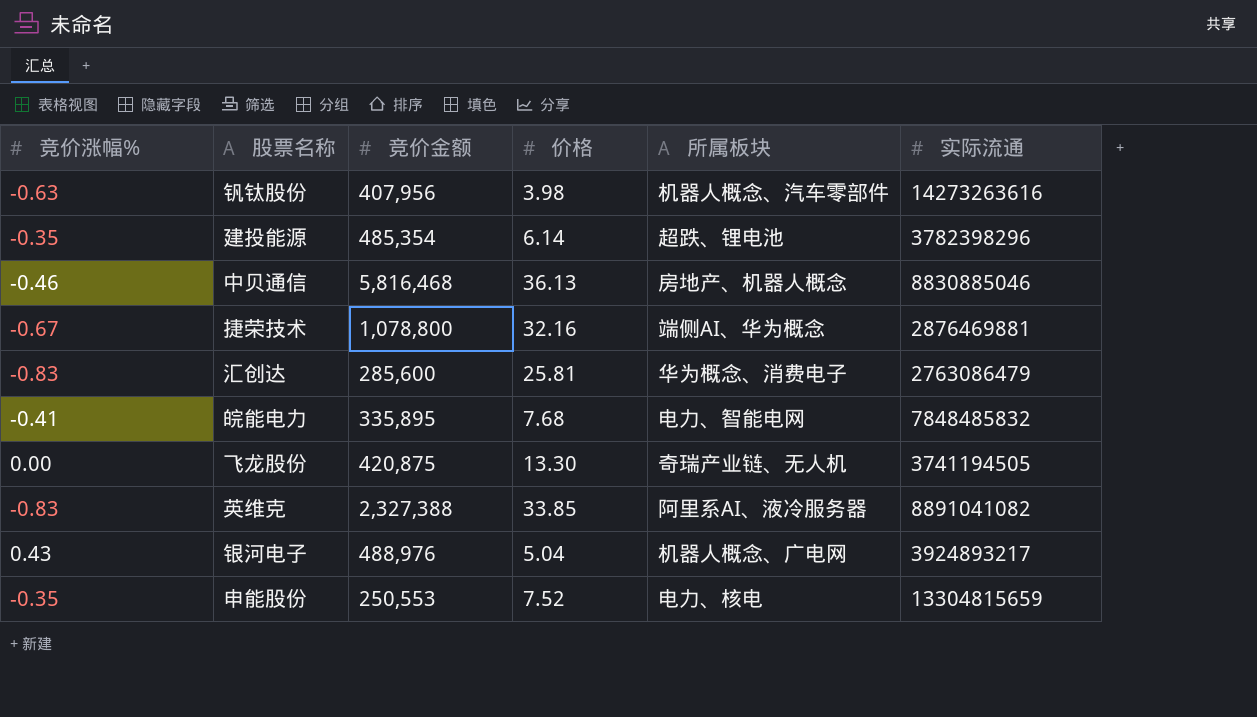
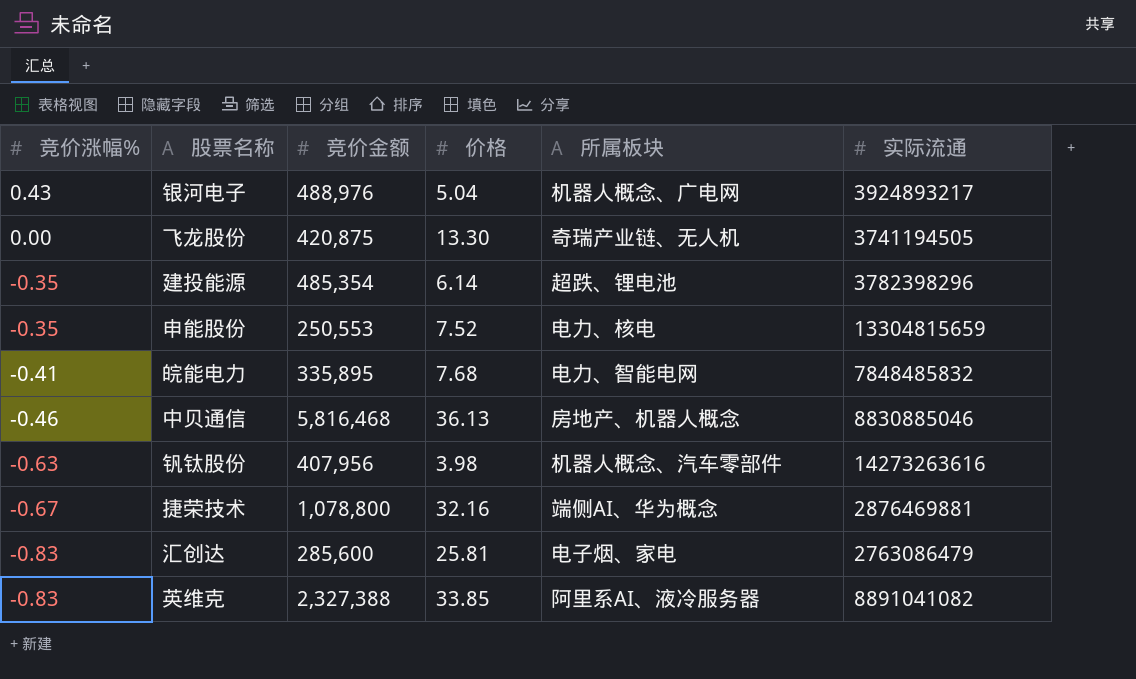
row order: none -> 竞价涨幅% descending
汇创达 | 所属板块: 华为概念、消费电子 -> 电子烟、家电

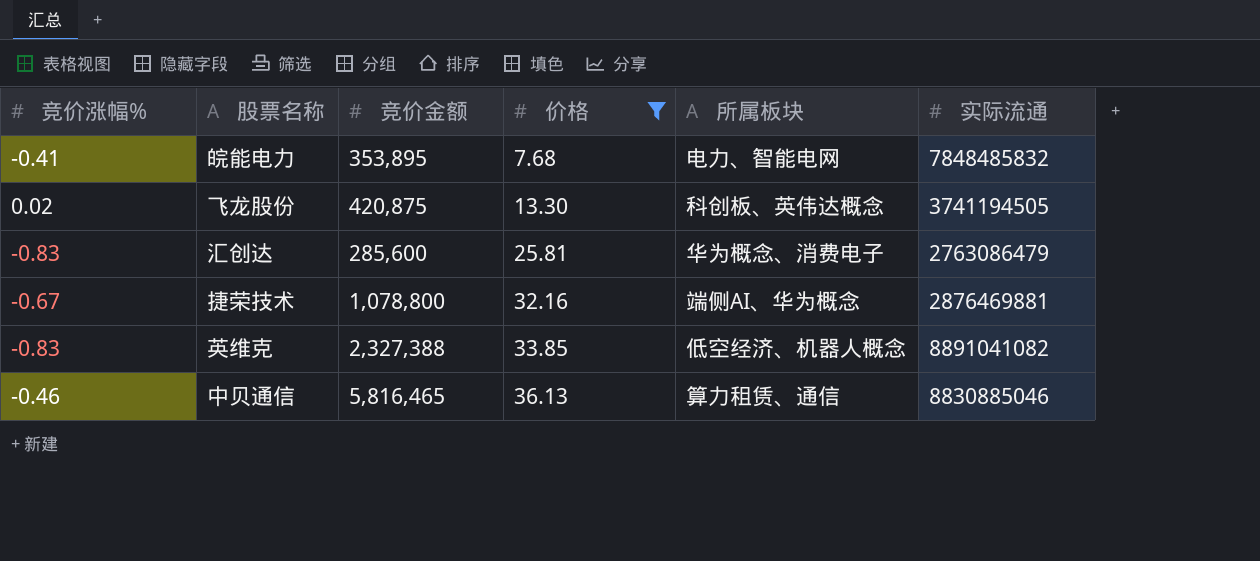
filter: none -> 价格 >= 7.68
row order: 竞价涨幅% descending -> 价格 ascending
皖能电力 | 竞价金额: 335,895 -> 353,895
飞龙股份 | 竞价涨幅%: 0.00 -> 0.02
飞龙股份 | 所属板块: 奇瑞产业链、无人机 -> 科创板、英伟达概念
汇创达 | 所属板块: 电子烟、家电 -> 华为概念、消费电子
英维克 | 所属板块: 阿里系AI、液冷服务器 -> 低空经济、机器人概念
中贝通信 | 竞价金额: 5,816,468 -> 5,816,465
中贝通信 | 所属板块: 房地产、机器人概念 -> 算力租赁、通信

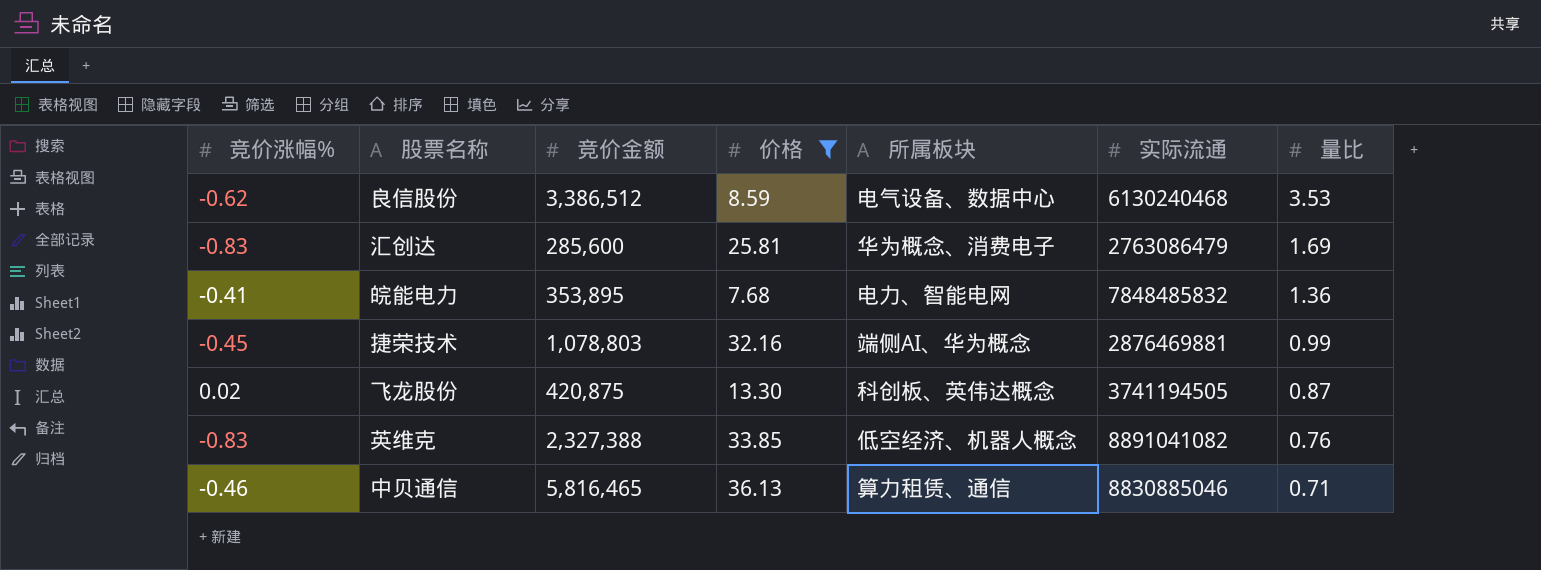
row order: 价格 ascending -> 量比 descending
column 量比 | position: none -> 7
row 良信股份: none -> -0.62 | 3,386,512 | 8.59 | 电气设备、数据中心 | 6130240468 | 3.53
捷荣技术 | 竞价涨幅%: -0.67 -> -0.45
捷荣技术 | 竞价金额: 1,078,800 -> 1,078,803

